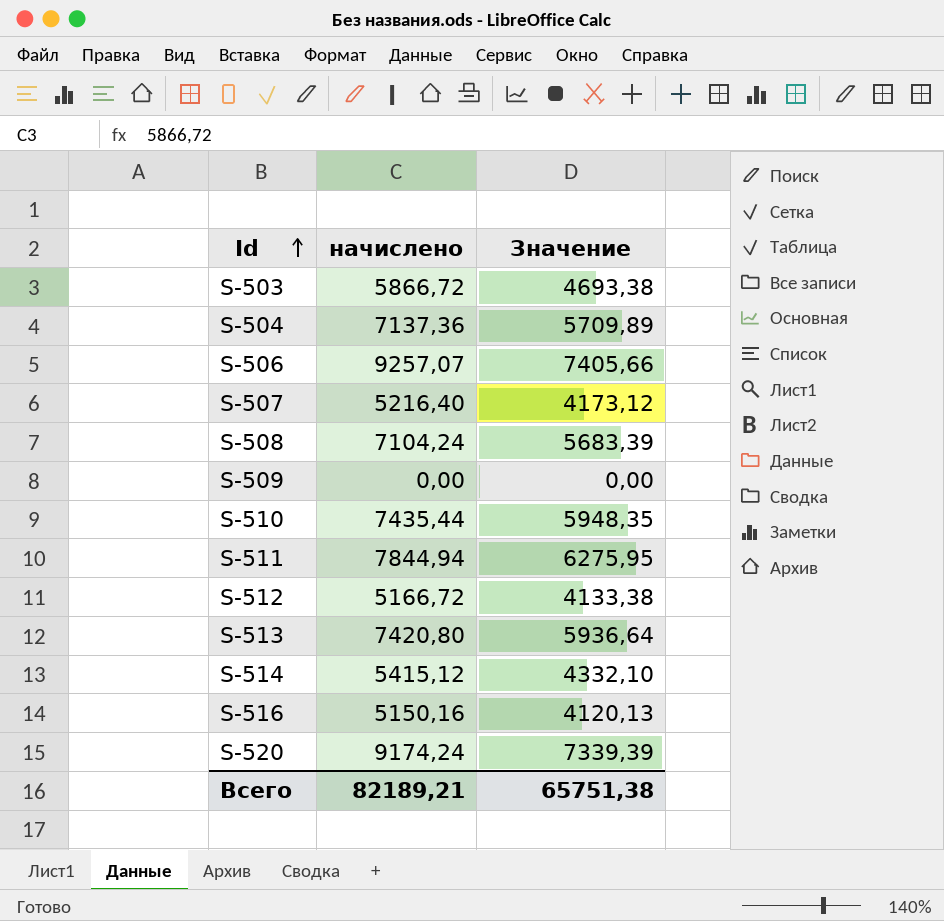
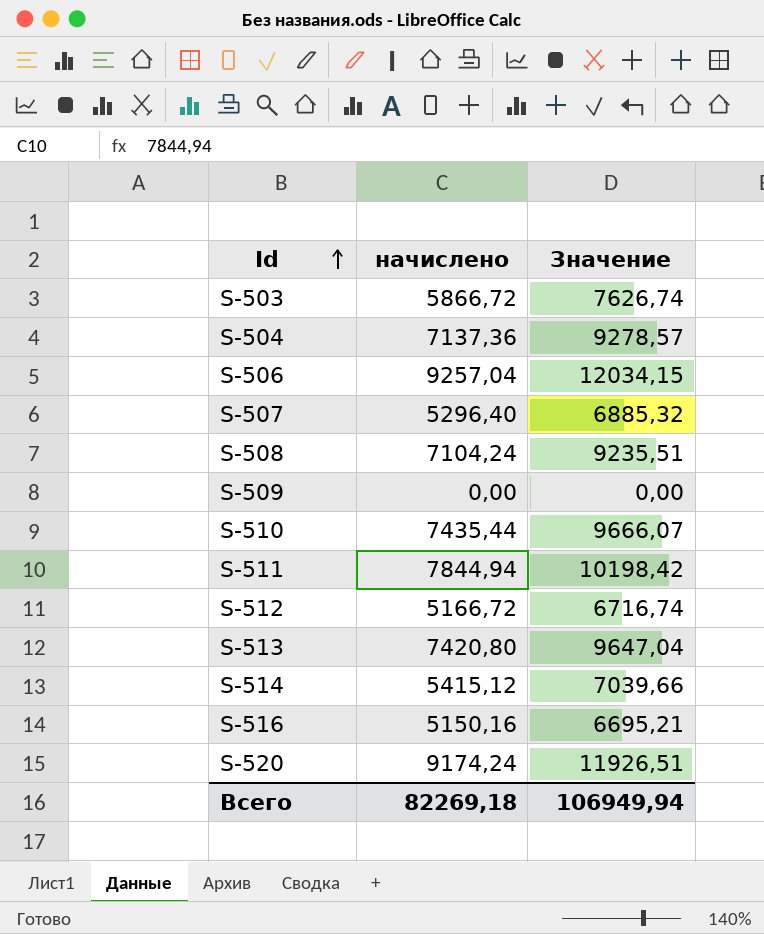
column Значение | formula: [начислено] * 0,8 -> [начислено] * 1,3
S-506 | начислено: 9257,07 -> 9257,04
S-507 | начислено: 5216,40 -> 5296,40
Всего | начислено: 82189,21 -> 82269,18
Всего | Значение: 65751,38 -> 106949,94

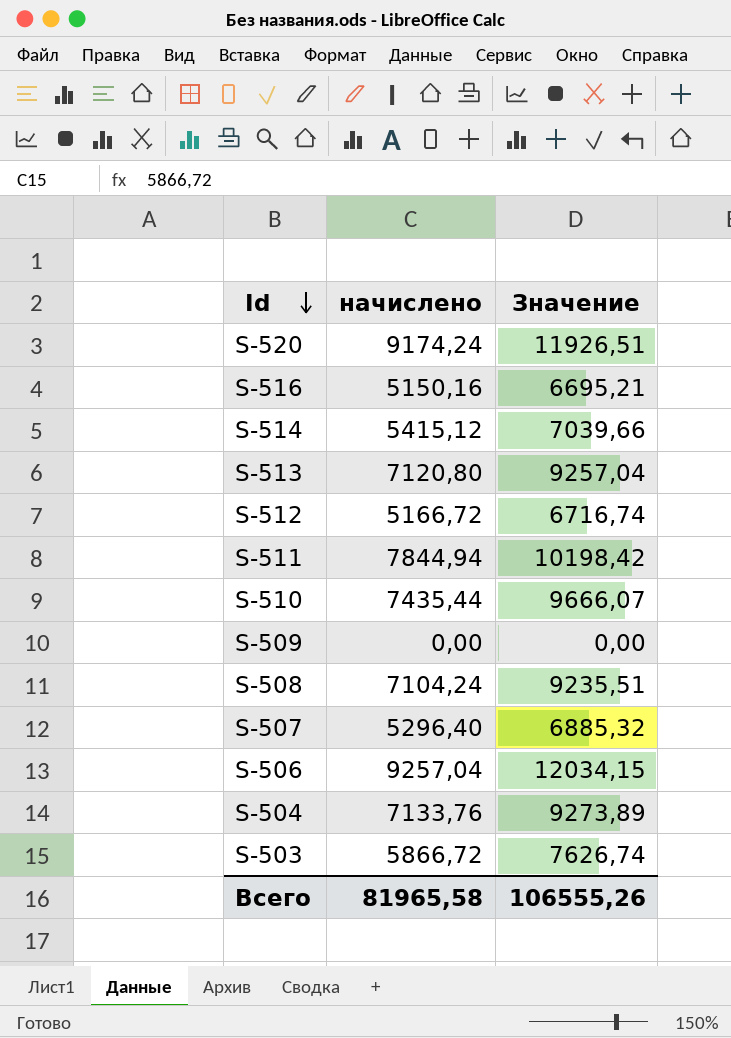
row order: Id ascending -> Id descending
S-513 | начислено: 7420,80 -> 7120,80
S-513 | Значение: 9647,04 -> 9257,04
S-504 | начислено: 7137,36 -> 7133,76
S-504 | Значение: 9278,57 -> 9273,89
Всего | начислено: 82269,18 -> 81965,58
Всего | Значение: 106949,94 -> 106555,26

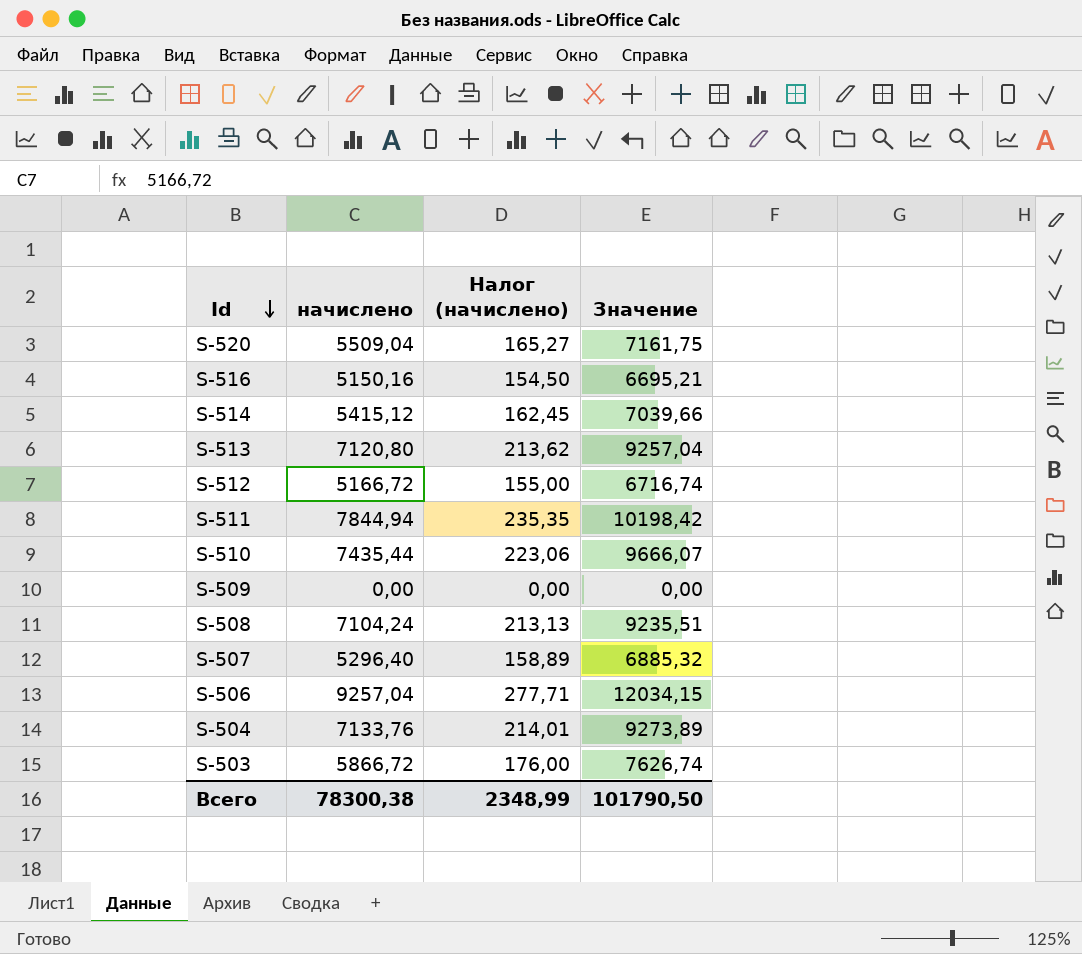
column Налог (начислено) | formula: none -> [начислено] * 0,03
S-520 | начислено: 9174,24 -> 5509,04
S-520 | Значение: 11926,51 -> 7161,75
Всего | начислено: 81965,58 -> 78300,38
Всего | Значение: 106555,26 -> 101790,50

